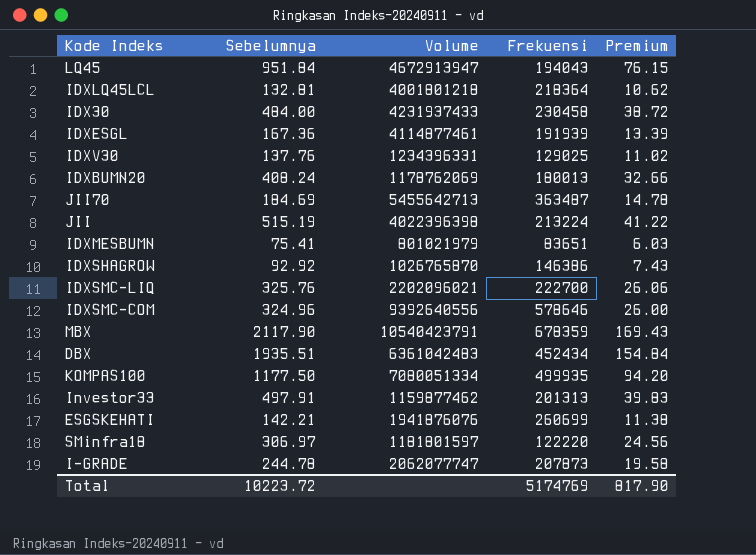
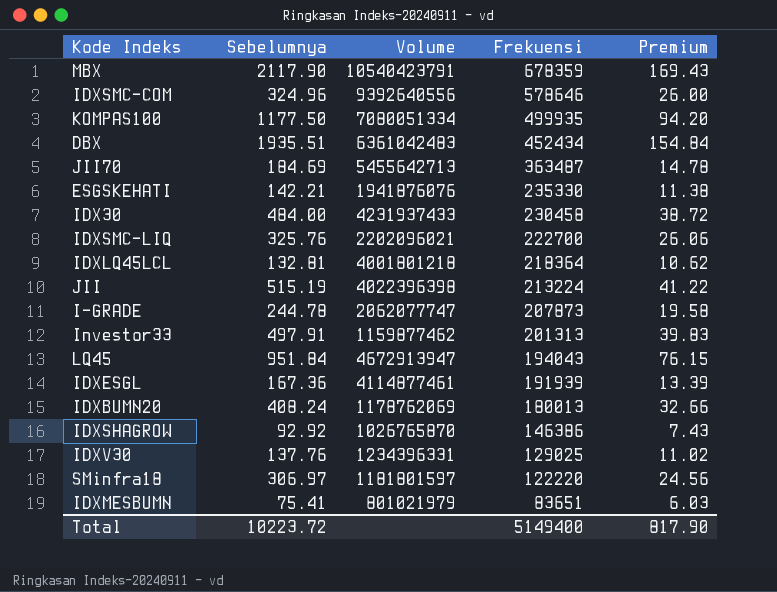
row order: none -> Frekuensi descending
ESGSKEHATI | Frekuensi: 260699 -> 235330
Total | Frekuensi: 5174769 -> 5149400

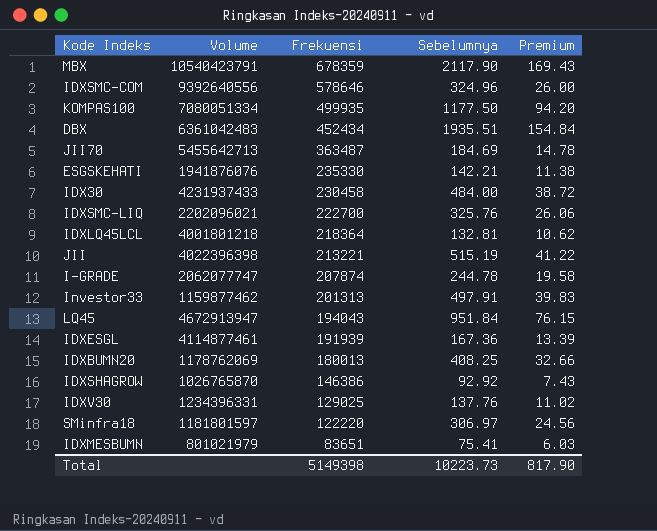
column Sebelumnya | position: 2 -> 4
JII | Frekuensi: 213224 -> 213221
I-GRADE | Frekuensi: 207873 -> 207874
IDXBUMN20 | Sebelumnya: 408.24 -> 408.25
Total | Frekuensi: 5149400 -> 5149398
Total | Sebelumnya: 10223.72 -> 10223.73

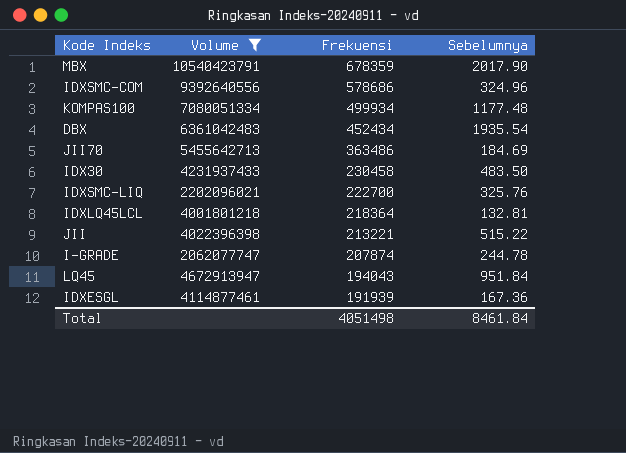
filter: none -> Volume >= 2062077747
column Premium | formula: [Sebelumnya] * 0.08 -> none
MBX | Sebelumnya: 2117.90 -> 2017.90
IDXSMC-COM | Frekuensi: 578646 -> 578686
KOMPAS100 | Frekuensi: 499935 -> 499934
KOMPAS100 | Sebelumnya: 1177.50 -> 1177.48
DBX | Sebelumnya: 1935.51 -> 1935.54
JII70 | Frekuensi: 363487 -> 363486
IDX30 | Sebelumnya: 484.00 -> 483.50
JII | Sebelumnya: 515.19 -> 515.22
Total | Frekuensi: 5149398 -> 4051498
Total | Sebelumnya: 10223.73 -> 8461.84

